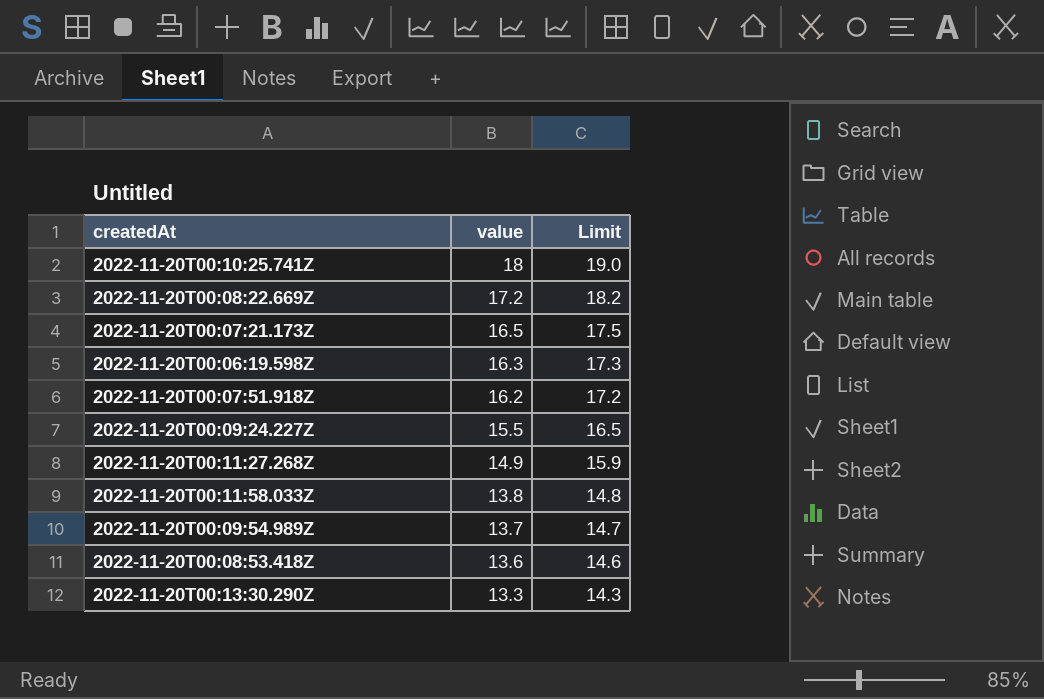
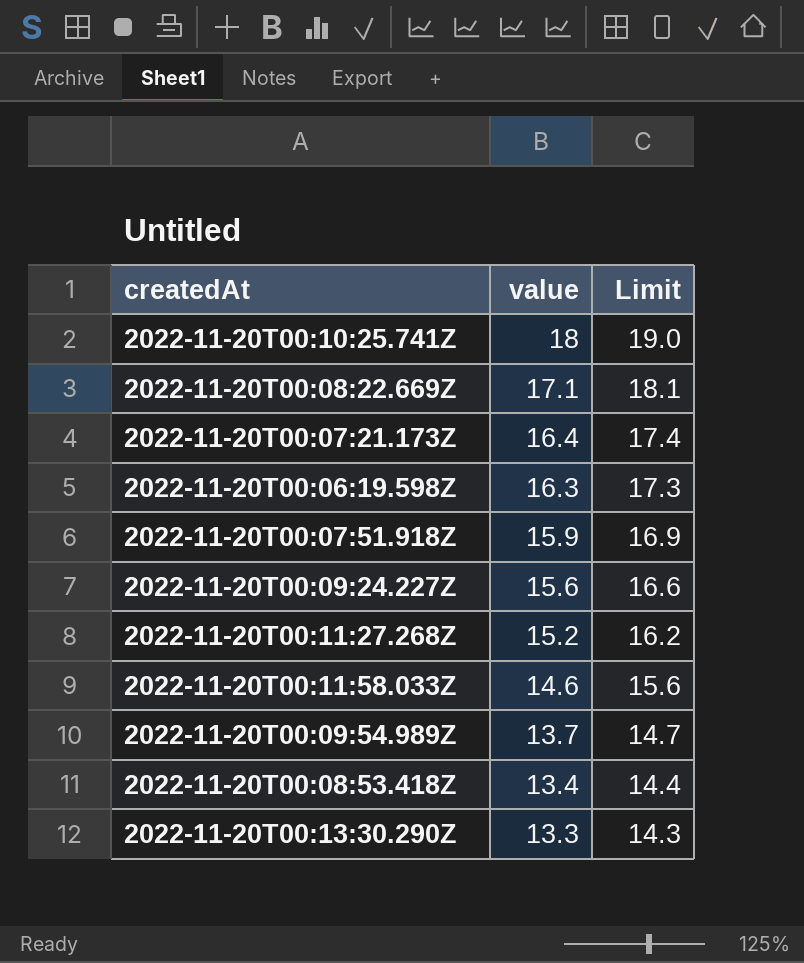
2022-11-20T00:08:22.669Z | value: 17.2 -> 17.1
2022-11-20T00:08:22.669Z | Limit: 18.2 -> 18.1
2022-11-20T00:07:21.173Z | value: 16.5 -> 16.4
2022-11-20T00:07:21.173Z | Limit: 17.5 -> 17.4
2022-11-20T00:07:51.918Z | value: 16.2 -> 15.9
2022-11-20T00:07:51.918Z | Limit: 17.2 -> 16.9
2022-11-20T00:09:24.227Z | value: 15.5 -> 15.6
2022-11-20T00:09:24.227Z | Limit: 16.5 -> 16.6
2022-11-20T00:11:27.268Z | value: 14.9 -> 15.2
2022-11-20T00:11:27.268Z | Limit: 15.9 -> 16.2
2022-11-20T00:11:58.033Z | value: 13.8 -> 14.6
2022-11-20T00:11:58.033Z | Limit: 14.8 -> 15.6
2022-11-20T00:08:53.418Z | value: 13.6 -> 13.4
2022-11-20T00:08:53.418Z | Limit: 14.6 -> 14.4

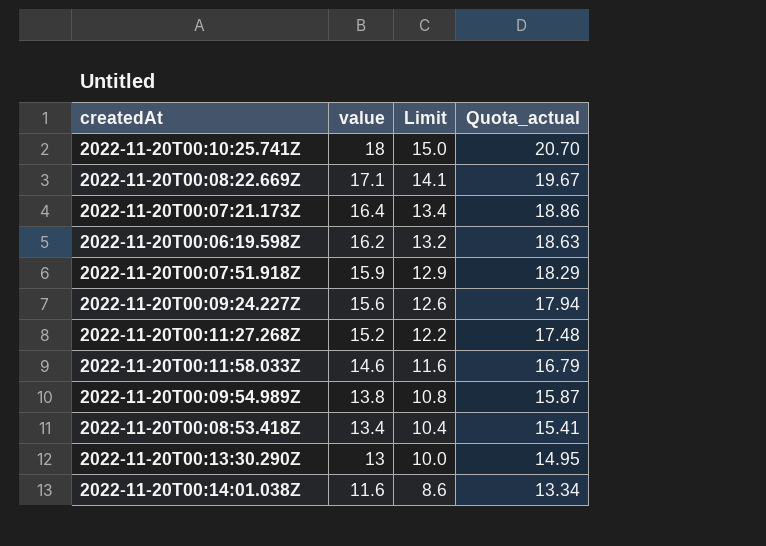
column Limit | formula: [value] + 1 -> [value] - 3
column Quota_actual | formula: none -> [value] * 1.15
2022-11-20T00:06:19.598Z | value: 16.3 -> 16.2
2022-11-20T00:09:54.989Z | value: 13.7 -> 13.8
2022-11-20T00:13:30.290Z | value: 13.3 -> 13
row 2022-11-20T00:14:01.038Z: none -> 11.6 | 8.6 | 13.34

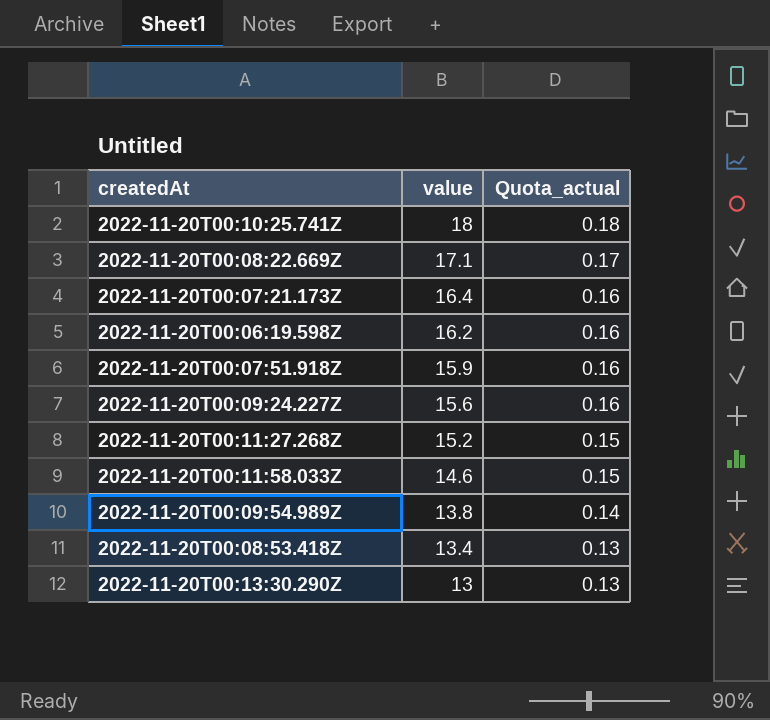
column Limit | formula: [value] - 3 -> none
column Quota_actual | formula: [value] * 1.15 -> [value] * 0.01
row 2022-11-20T00:14:01.038Z: 11.6 | 8.6 | 13.34 -> none

